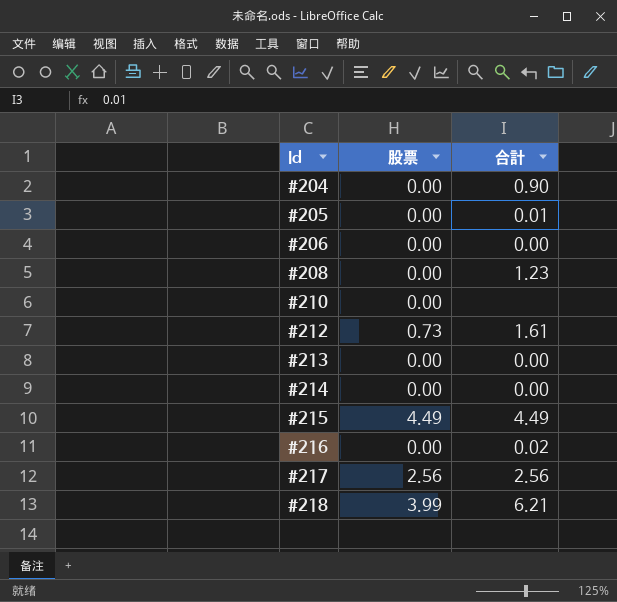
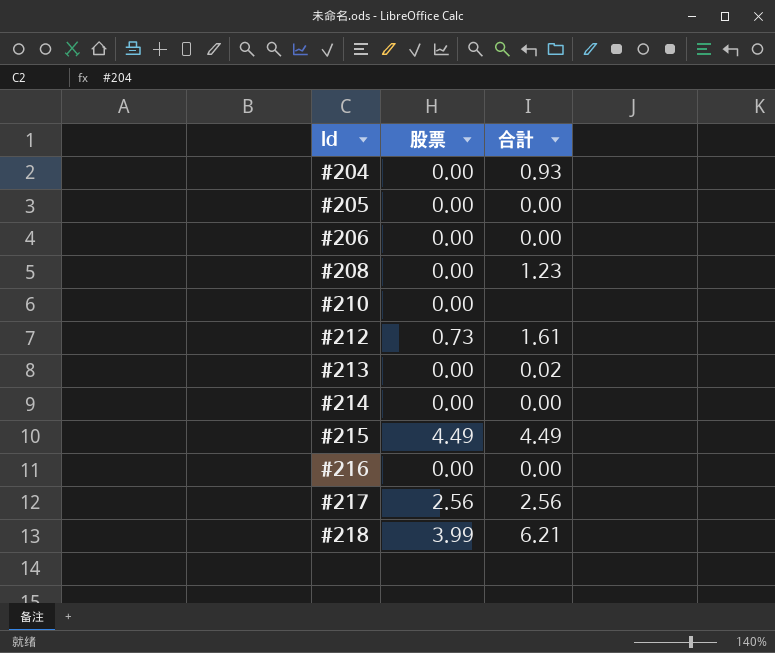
#204 | 合計: 0.90 -> 0.93
#205 | 合計: 0.01 -> 0.00
#213 | 合計: 0.00 -> 0.02
#216 | 合計: 0.02 -> 0.00

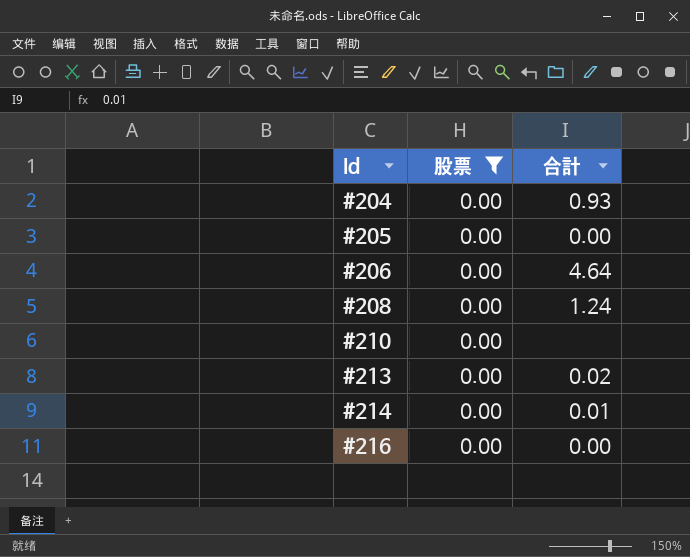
filter: none -> 股票 = 0.00
#206 | 合計: 0.00 -> 4.64
#208 | 合計: 1.23 -> 1.24
#214 | 合計: 0.00 -> 0.01

